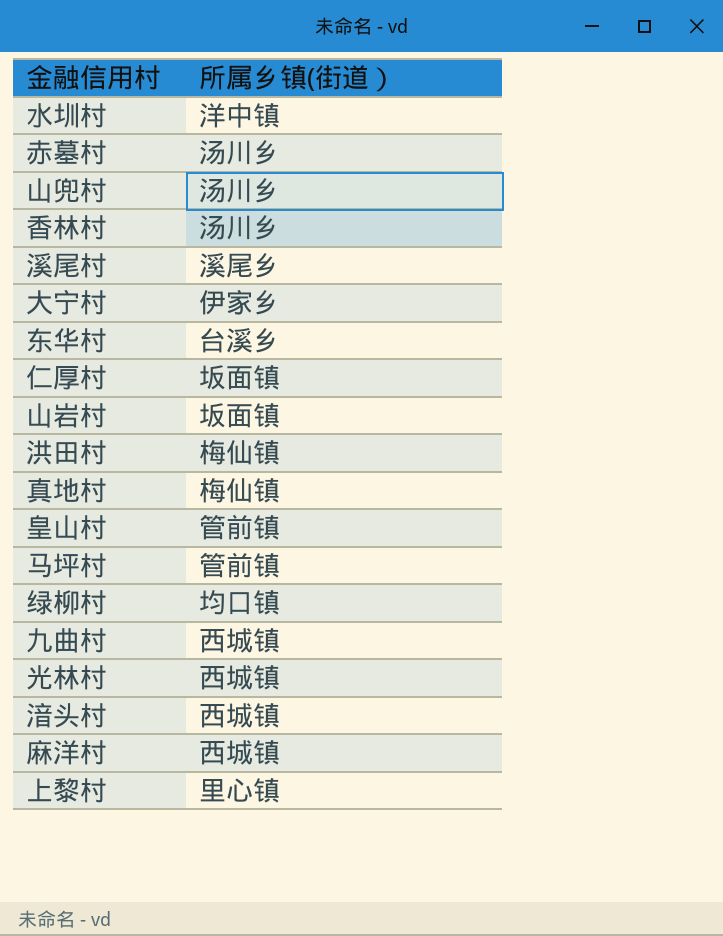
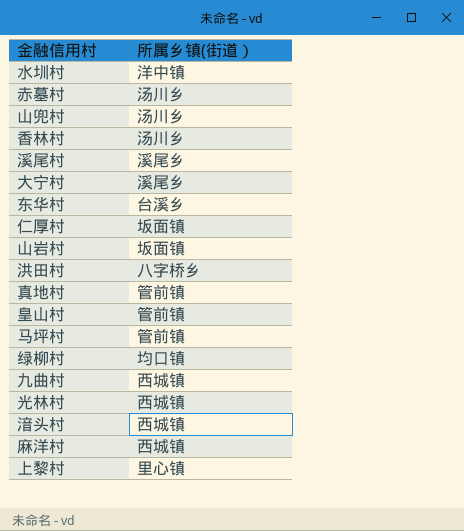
大宁村 | 所属乡镇(街道）: 伊家乡 -> 溪尾乡
洪田村 | 所属乡镇(街道）: 梅仙镇 -> 八字桥乡
真地村 | 所属乡镇(街道）: 梅仙镇 -> 管前镇

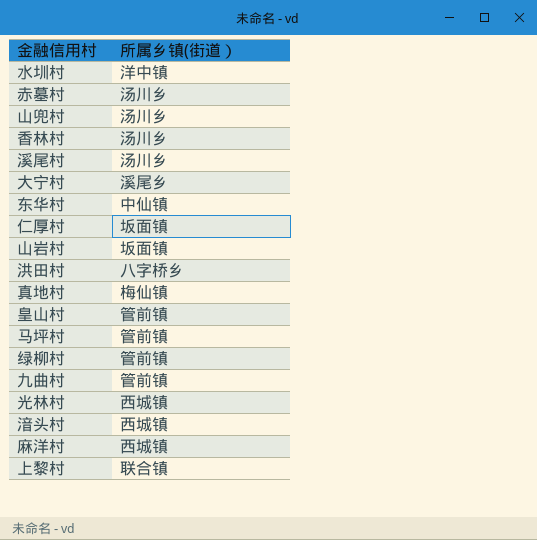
溪尾村 | 所属乡镇(街道）: 溪尾乡 -> 汤川乡
东华村 | 所属乡镇(街道）: 台溪乡 -> 中仙镇
真地村 | 所属乡镇(街道）: 管前镇 -> 梅仙镇
绿柳村 | 所属乡镇(街道）: 均口镇 -> 管前镇
九曲村 | 所属乡镇(街道）: 西城镇 -> 管前镇
上黎村 | 所属乡镇(街道）: 里心镇 -> 联合镇

